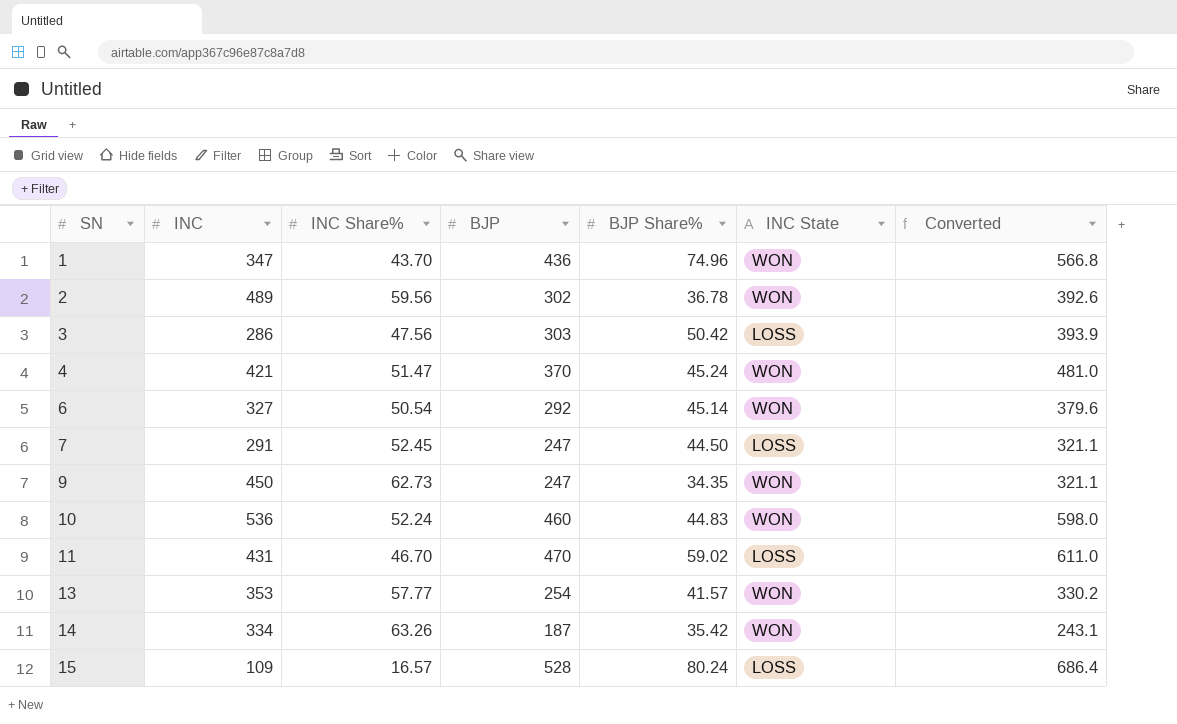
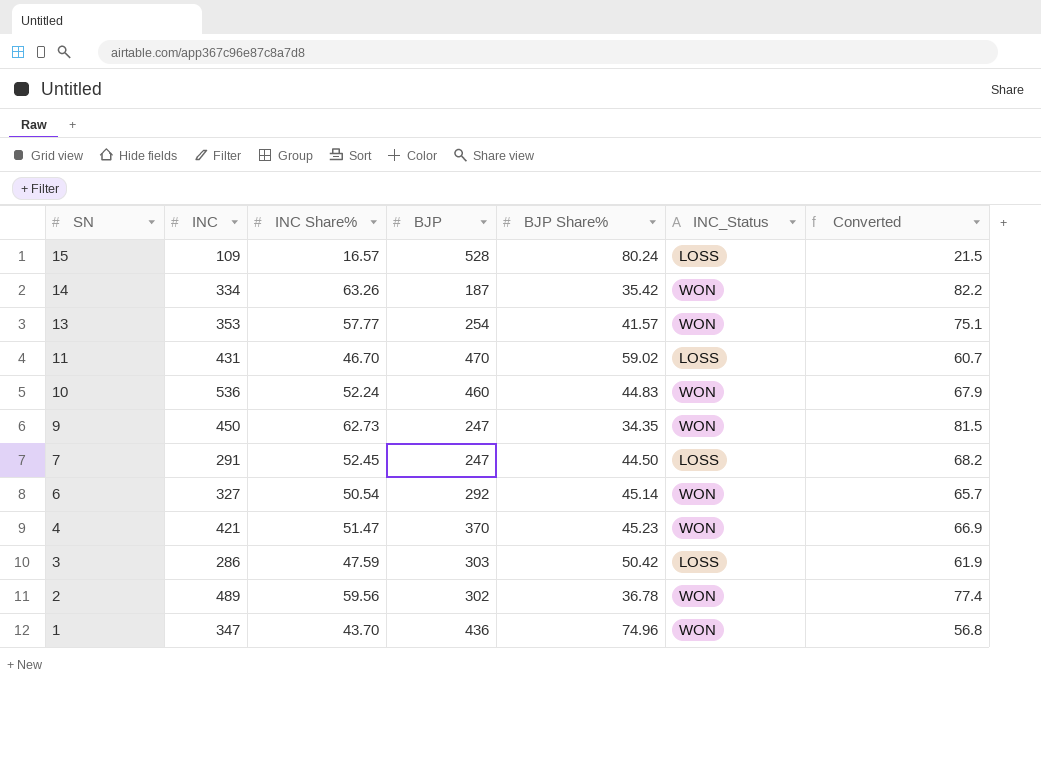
row order: SN ascending -> SN descending
column name: INC State -> INC_Status
column Converted | formula: [BJP] * 1.3 -> [INC Share%] * 1.3
4 | BJP Share%: 45.24 -> 45.23
3 | INC Share%: 47.56 -> 47.59

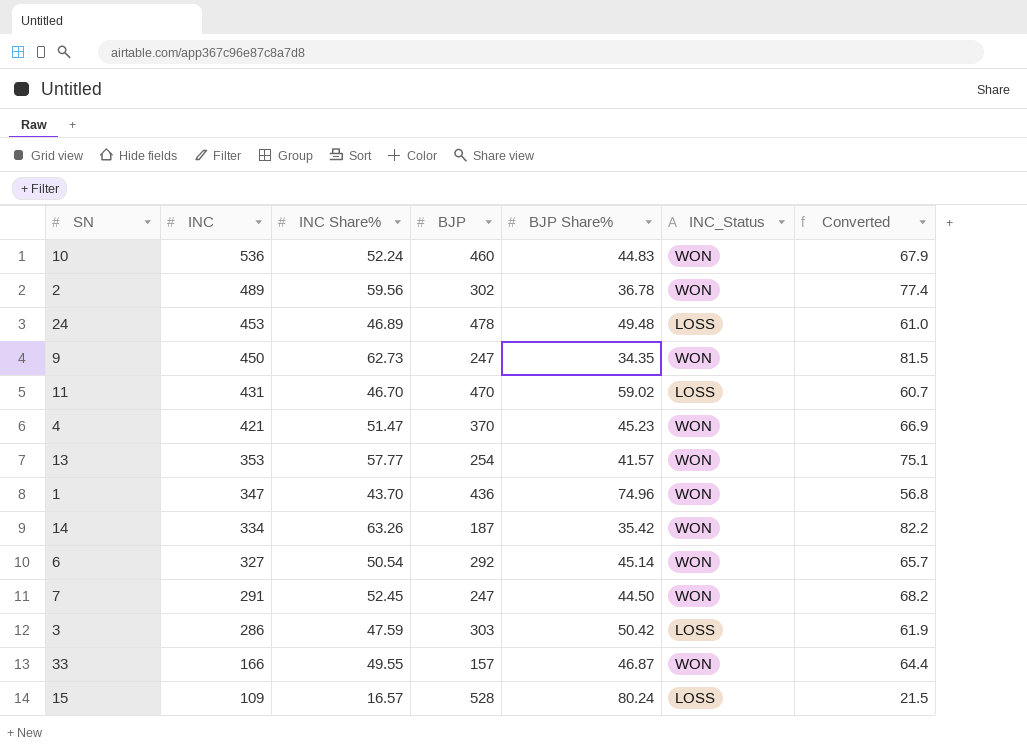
row order: SN descending -> INC descending
row 24: none -> 453 | 46.89 | 478 | 49.48 | LOSS | 61.0
7 | INC_Status: LOSS -> WON
row 33: none -> 166 | 49.55 | 157 | 46.87 | WON | 64.4

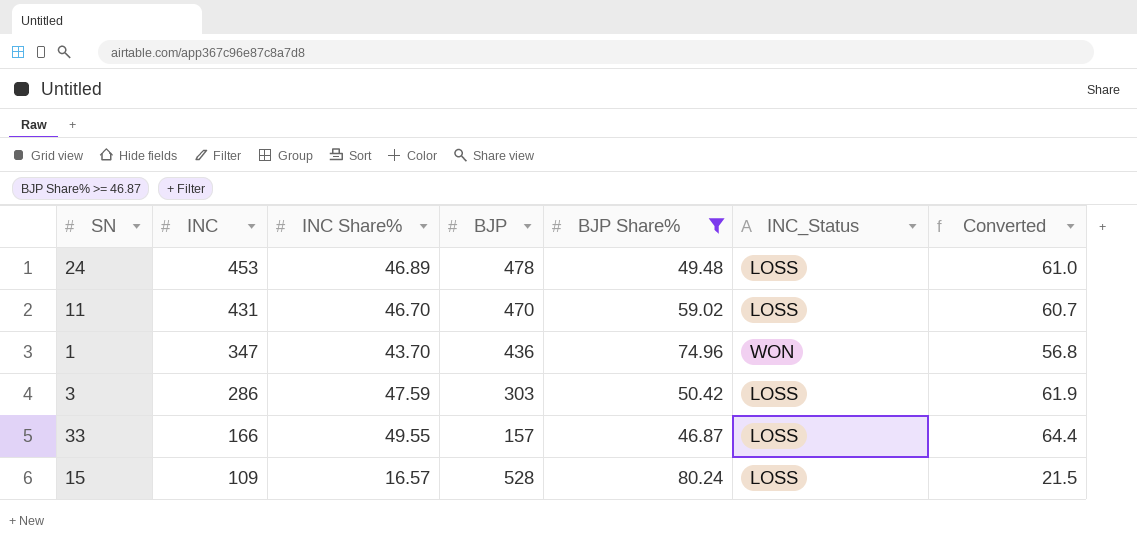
filter: none -> BJP Share% >= 46.87
33 | INC_Status: WON -> LOSS

